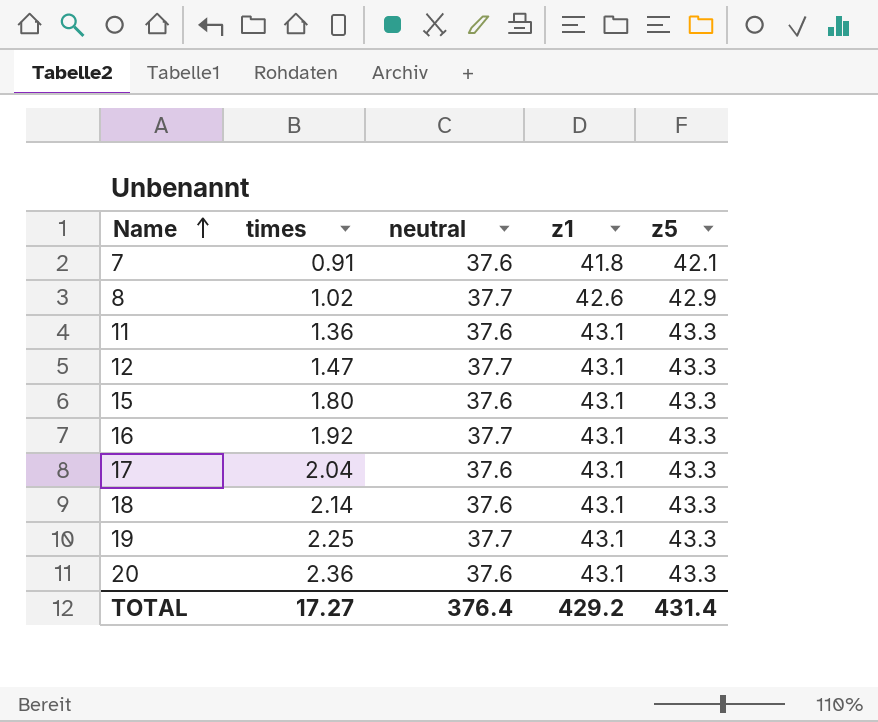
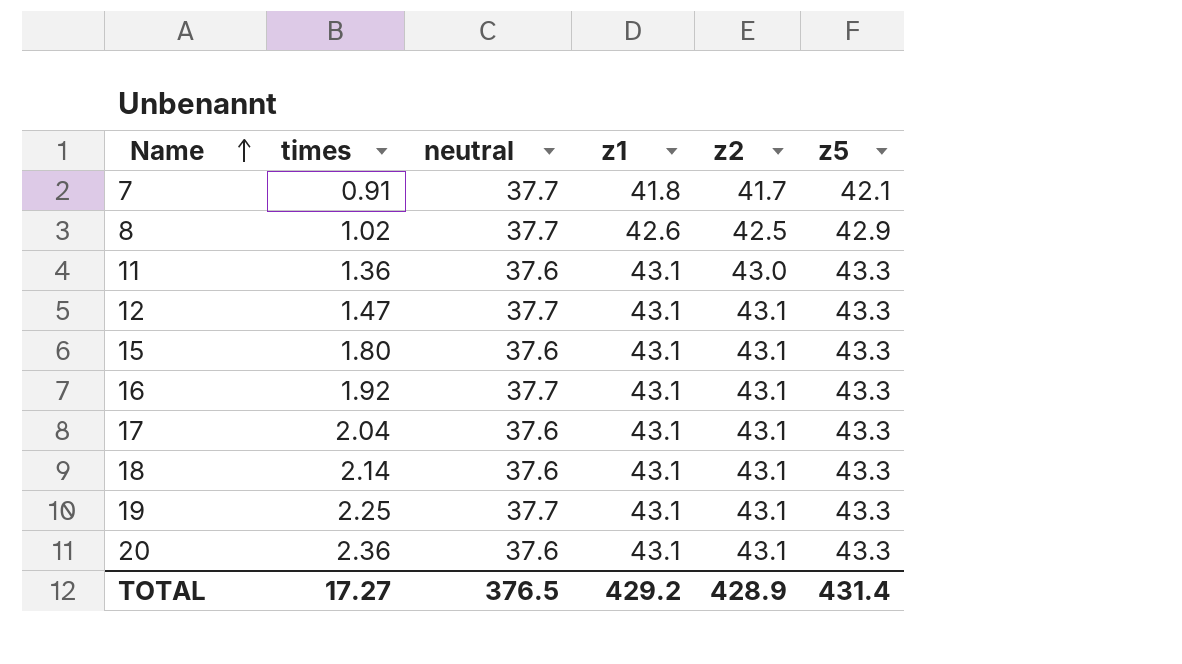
column z2 | position: none -> 5
7 | neutral: 37.6 -> 37.7
TOTAL | neutral: 376.4 -> 376.5

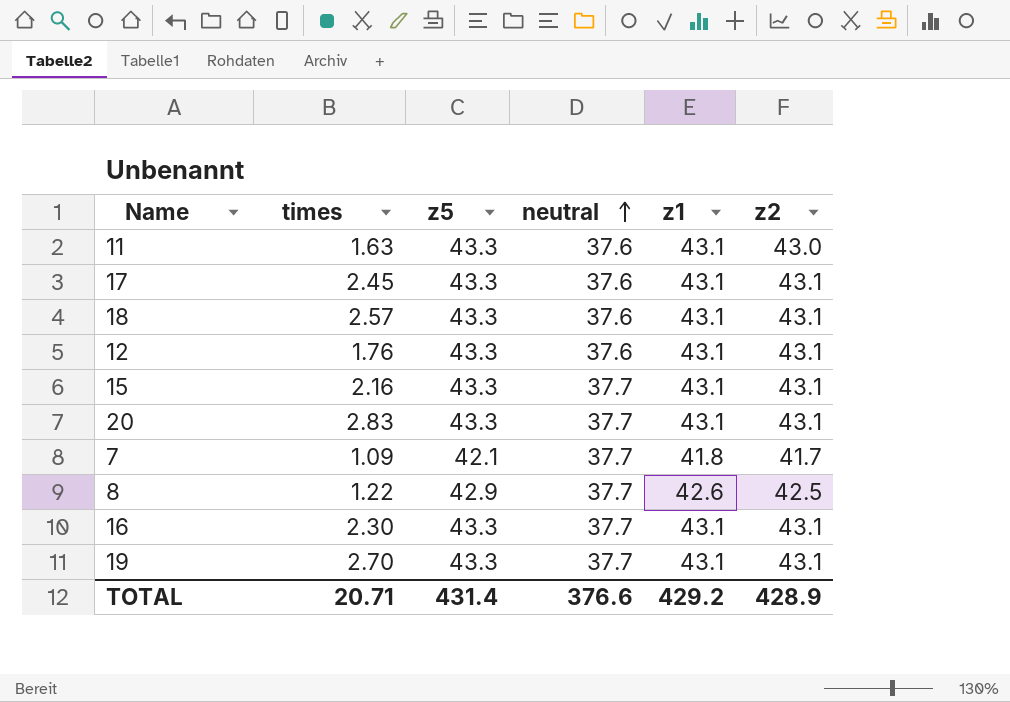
row order: Name ascending -> neutral ascending
column z5 | position: 6 -> 3
11 | times: 1.36 -> 1.63
17 | times: 2.04 -> 2.45
18 | times: 2.14 -> 2.57
12 | times: 1.47 -> 1.76
12 | neutral: 37.7 -> 37.6
15 | times: 1.80 -> 2.16
15 | neutral: 37.6 -> 37.7
20 | times: 2.36 -> 2.83
20 | neutral: 37.6 -> 37.7
7 | times: 0.91 -> 1.09
8 | times: 1.02 -> 1.22
16 | times: 1.92 -> 2.30
19 | times: 2.25 -> 2.70
TOTAL | times: 17.27 -> 20.71
TOTAL | neutral: 376.5 -> 376.6

